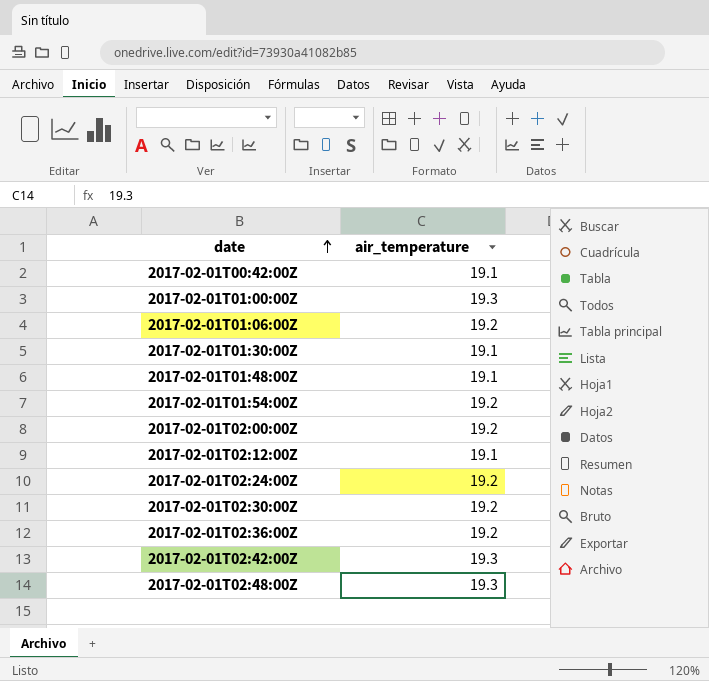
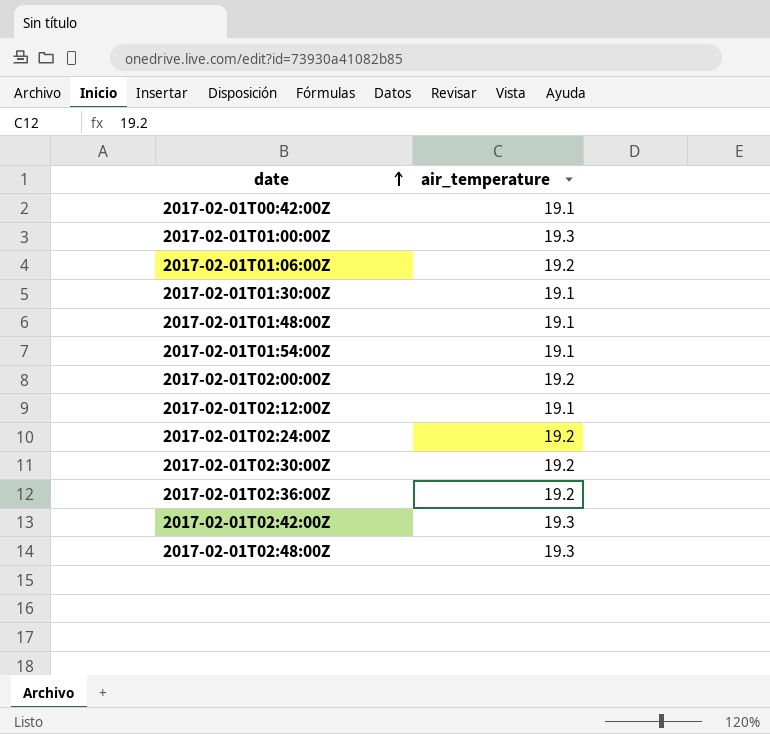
2017-02-01T01:54:00Z | air_temperature: 19.2 -> 19.1

